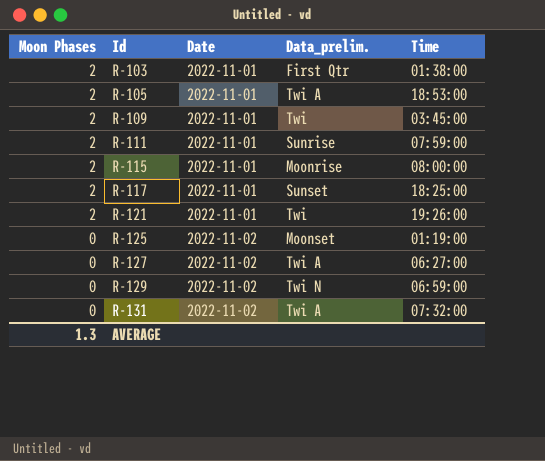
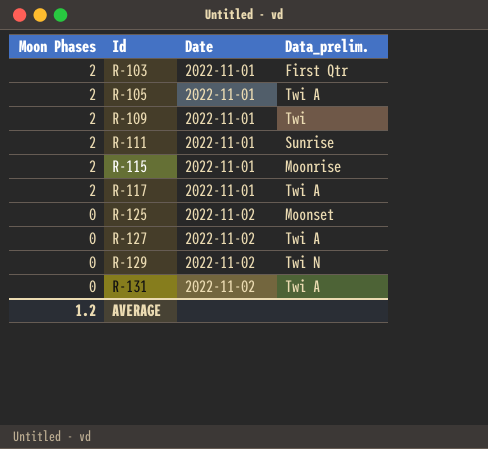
column Time | position: 5 -> none
row R-121: 2 | 2022-11-01 | Twi | 19:26:00 -> none
R-117 | Data_prelim.: Sunset -> Twi A
AVERAGE | Moon Phases: 1.3 -> 1.2

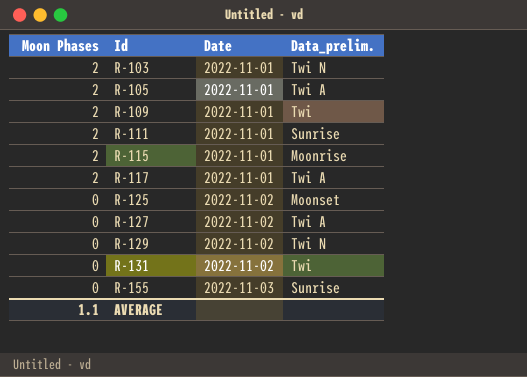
R-103 | Data_prelim.: First Qtr -> Twi N
R-131 | Data_prelim.: Twi A -> Twi
row R-155: none -> 0 | 2022-11-03 | Sunrise
AVERAGE | Moon Phases: 1.2 -> 1.1

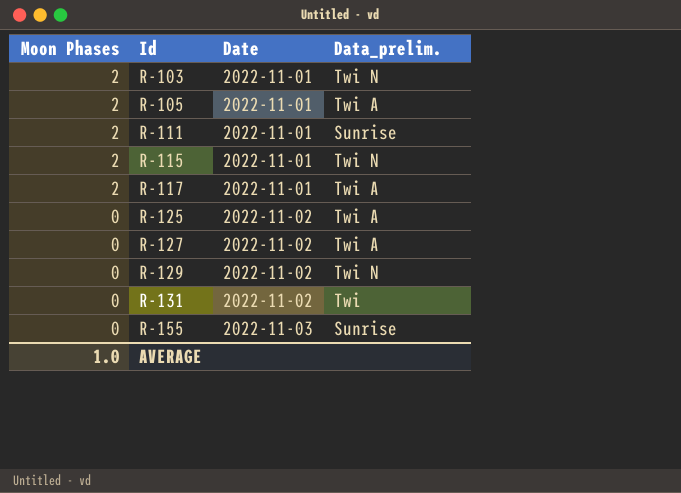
row R-109: 2 | 2022-11-01 | Twi -> none
R-115 | Data_prelim.: Moonrise -> Twi N
R-125 | Data_prelim.: Moonset -> Twi A
AVERAGE | Moon Phases: 1.1 -> 1.0

